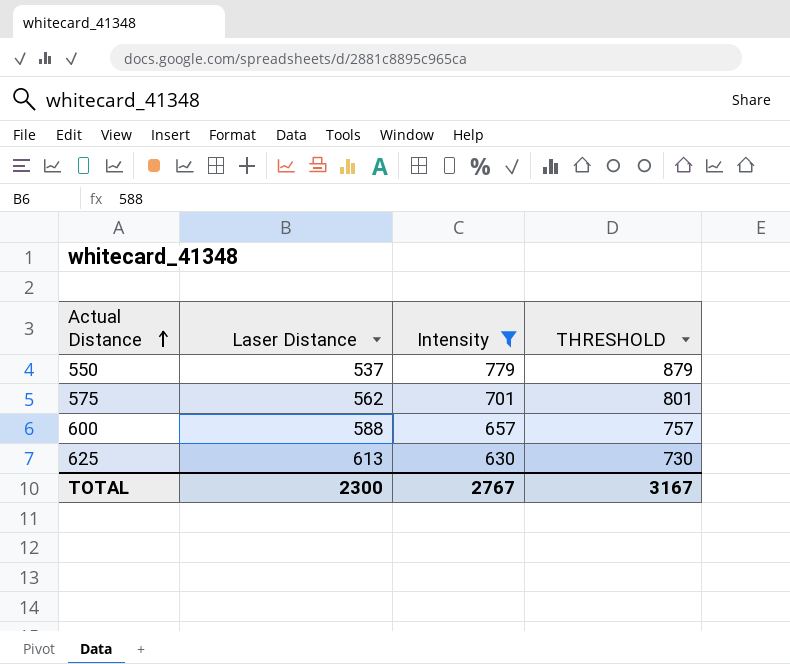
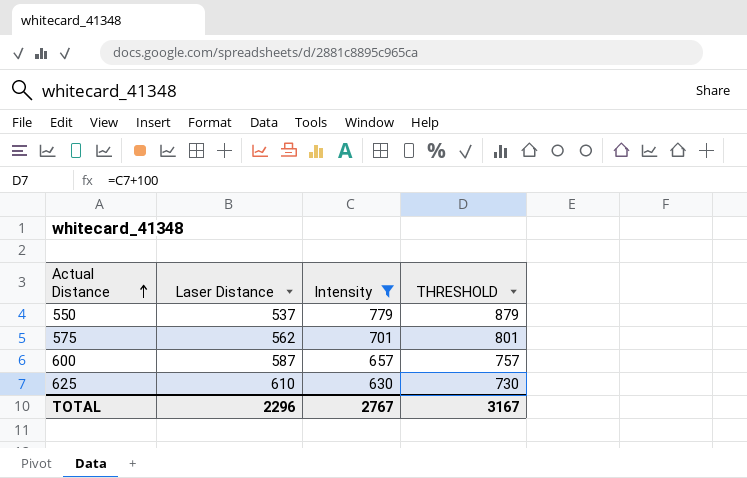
600 | Laser Distance: 588 -> 587
625 | Laser Distance: 613 -> 610
TOTAL | Laser Distance: 2300 -> 2296

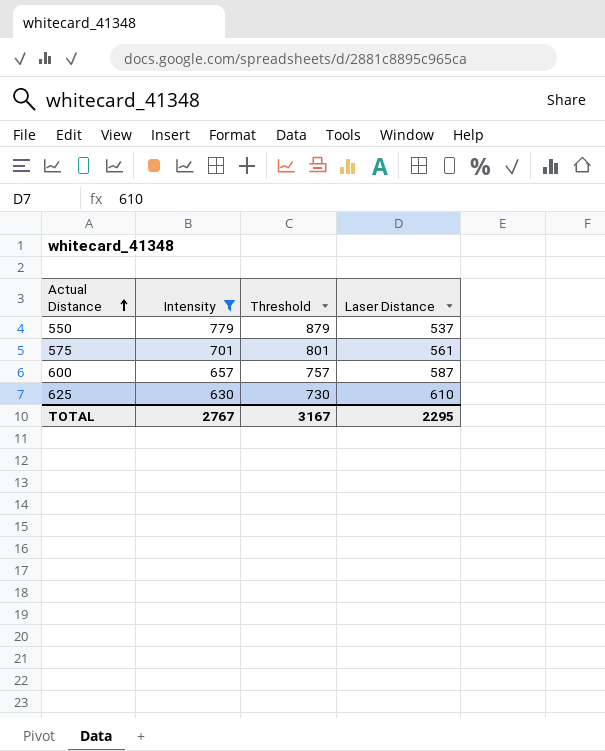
column name: THRESHOLD -> Threshold
column Laser Distance | position: 2 -> 4
575 | Laser Distance: 562 -> 561
TOTAL | Laser Distance: 2296 -> 2295

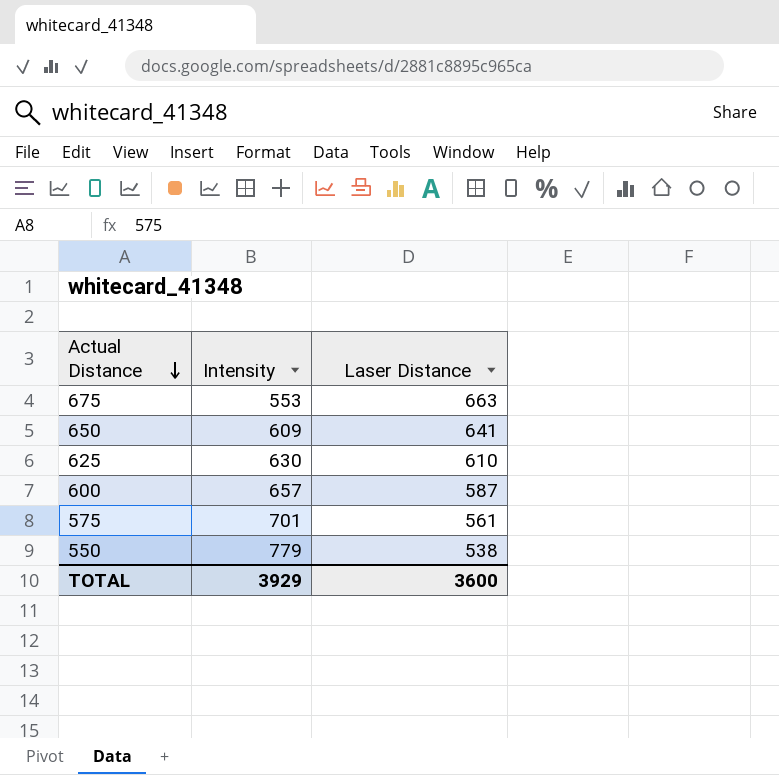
filter: Intensity >= 630 -> none
row order: Actual Distance ascending -> Actual Distance descending
column Threshold | formula: [Intensity] + 100 -> none
550 | Laser Distance: 537 -> 538
TOTAL | Intensity: 2767 -> 3929
TOTAL | Laser Distance: 2295 -> 3600

